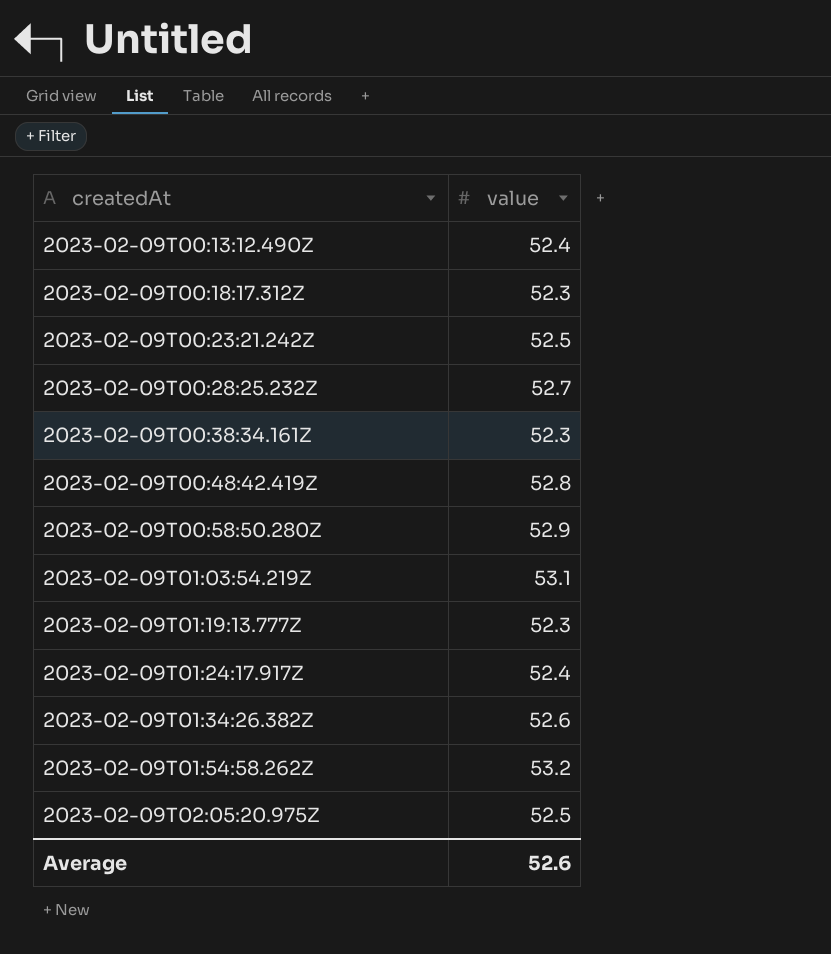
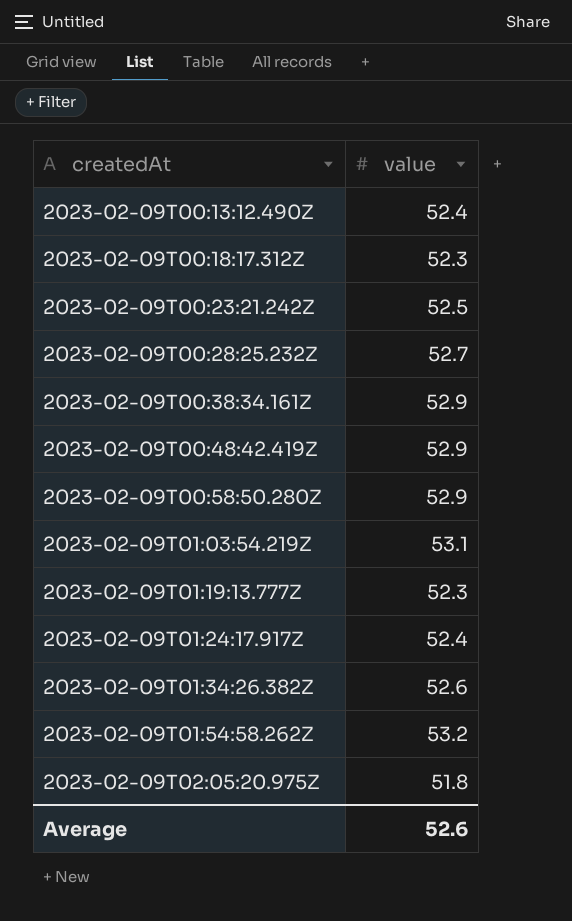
2023-02-09T00:38:34.161Z | value: 52.3 -> 52.9
2023-02-09T00:48:42.419Z | value: 52.8 -> 52.9
2023-02-09T02:05:20.975Z | value: 52.5 -> 51.8

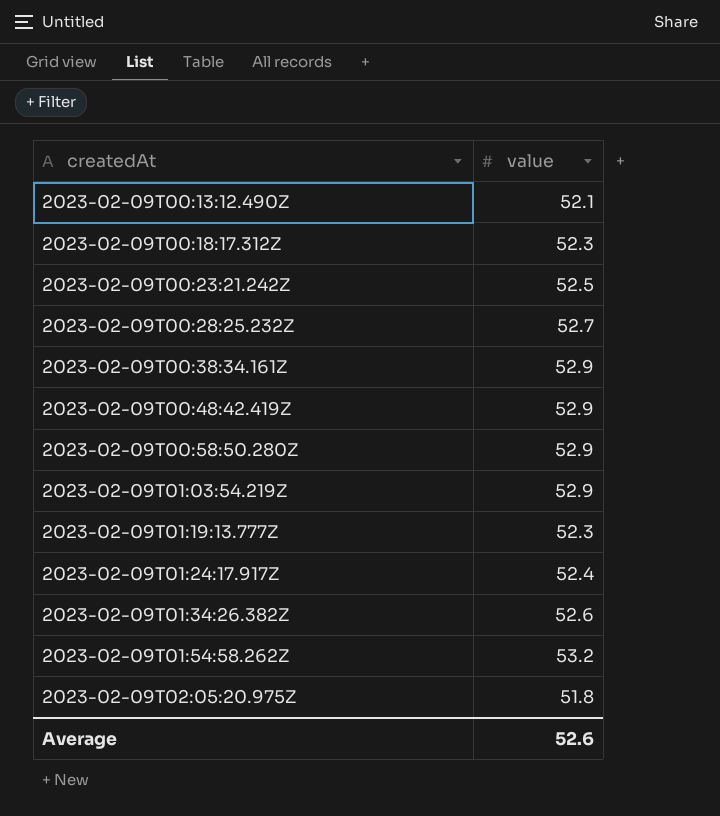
2023-02-09T00:13:12.490Z | value: 52.4 -> 52.1
2023-02-09T01:03:54.219Z | value: 53.1 -> 52.9

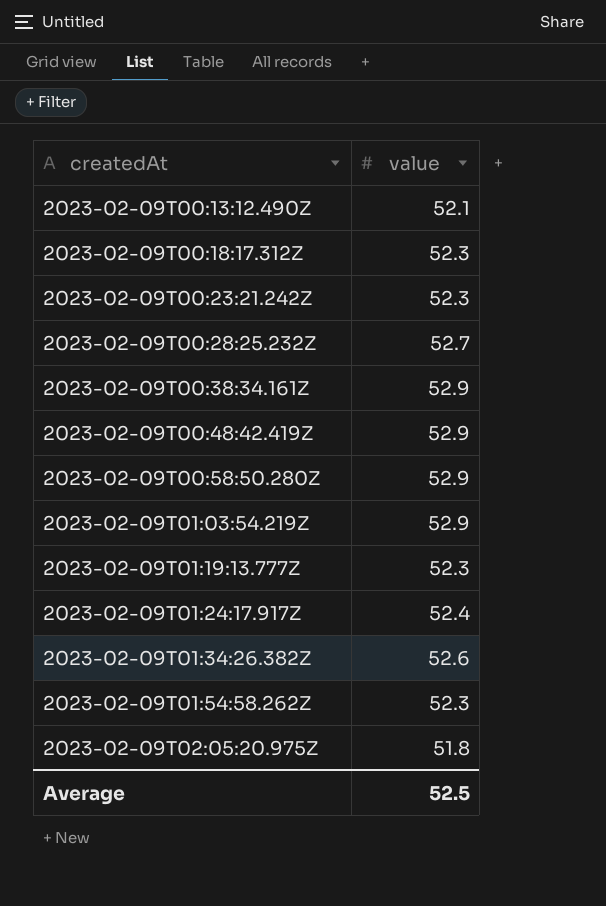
2023-02-09T00:23:21.242Z | value: 52.5 -> 52.3
2023-02-09T01:54:58.262Z | value: 53.2 -> 52.3
Average | value: 52.6 -> 52.5

